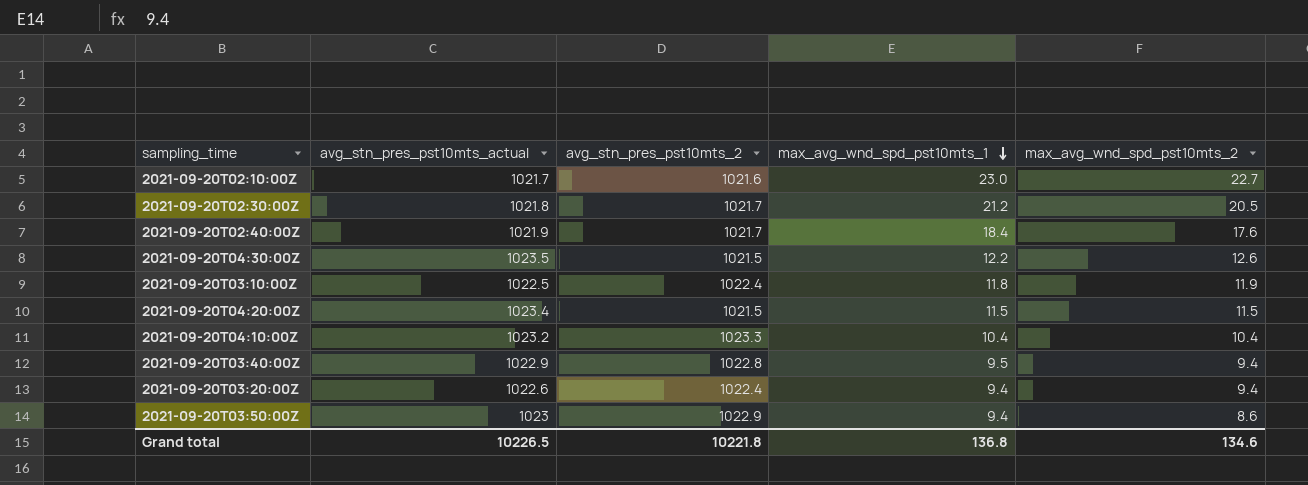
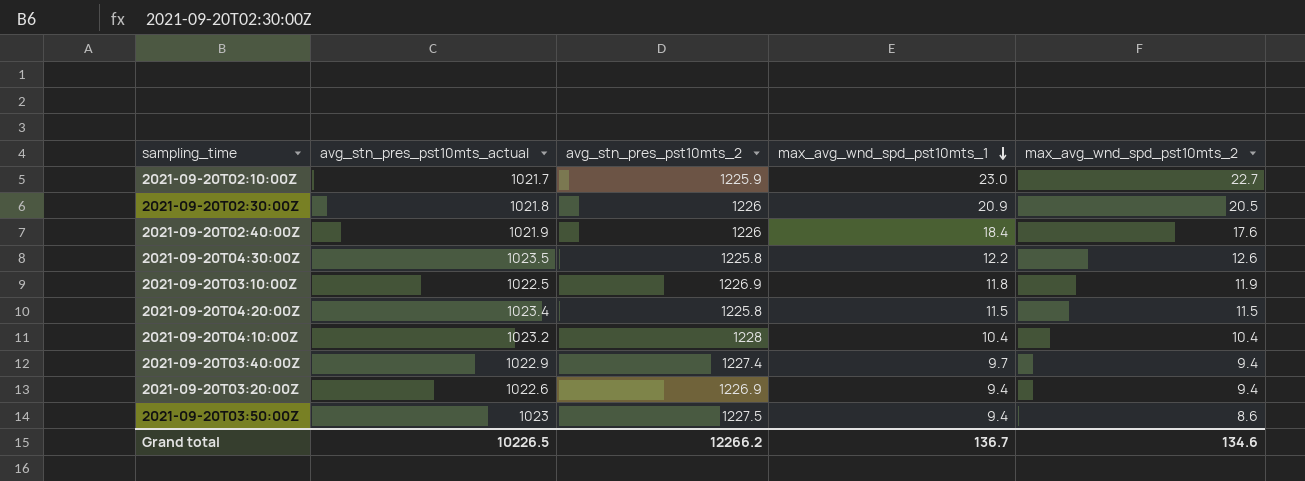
2021-09-20T02:10:00Z | avg_stn_pres_pst10mts_2: 1021.6 -> 1225.9
2021-09-20T02:30:00Z | avg_stn_pres_pst10mts_2: 1021.7 -> 1226
2021-09-20T02:30:00Z | max_avg_wnd_spd_pst10mts_1: 21.2 -> 20.9
2021-09-20T02:40:00Z | avg_stn_pres_pst10mts_2: 1021.7 -> 1226
2021-09-20T04:30:00Z | avg_stn_pres_pst10mts_2: 1021.5 -> 1225.8
2021-09-20T03:10:00Z | avg_stn_pres_pst10mts_2: 1022.4 -> 1226.9
2021-09-20T04:20:00Z | avg_stn_pres_pst10mts_2: 1021.5 -> 1225.8
2021-09-20T04:10:00Z | avg_stn_pres_pst10mts_2: 1023.3 -> 1228
2021-09-20T03:40:00Z | avg_stn_pres_pst10mts_2: 1022.8 -> 1227.4
2021-09-20T03:40:00Z | max_avg_wnd_spd_pst10mts_1: 9.5 -> 9.7
2021-09-20T03:20:00Z | avg_stn_pres_pst10mts_2: 1022.4 -> 1226.9
2021-09-20T03:50:00Z | avg_stn_pres_pst10mts_2: 1022.9 -> 1227.5
Grand total | avg_stn_pres_pst10mts_2: 10221.8 -> 12266.2
Grand total | max_avg_wnd_spd_pst10mts_1: 136.8 -> 136.7

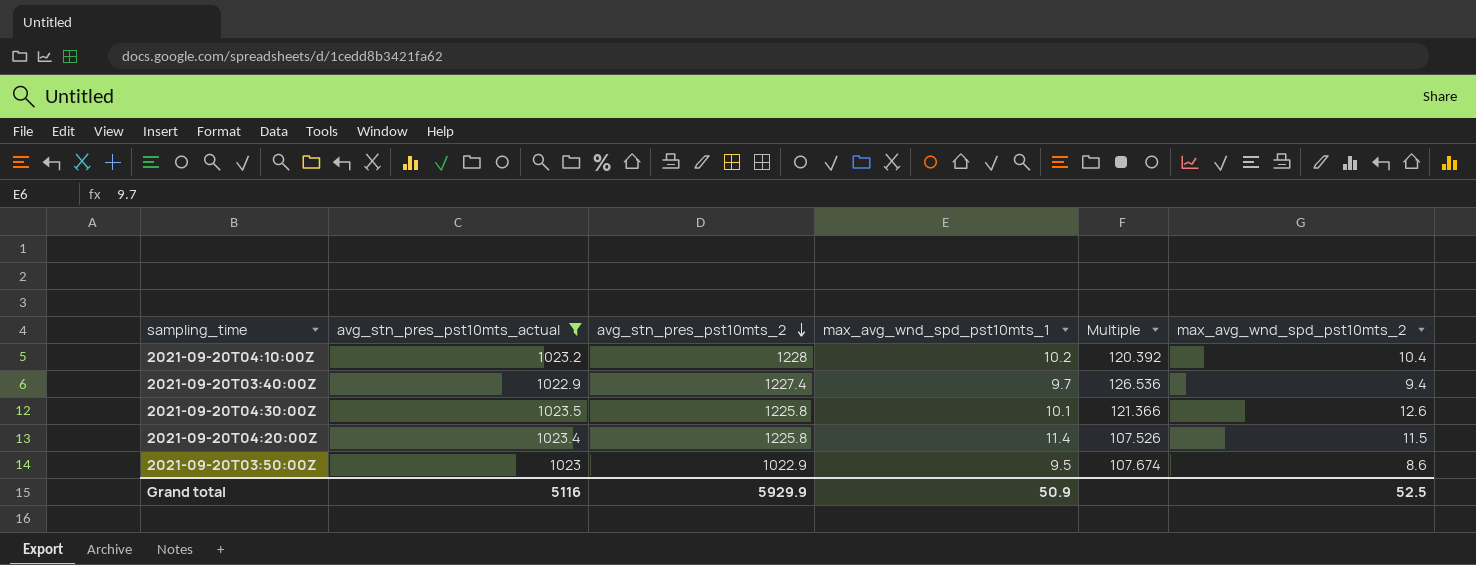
filter: none -> avg_stn_pres_pst10mts_actual >= 1022.9
row order: max_avg_wnd_spd_pst10mts_1 descending -> avg_stn_pres_pst10mts_2 descending
column Multiple | formula: none -> [avg_stn_pres_pst10mts_2] / [max_avg_wnd_spd_pst10mts_1]
2021-09-20T04:10:00Z | max_avg_wnd_spd_pst10mts_1: 10.4 -> 10.2
2021-09-20T04:30:00Z | max_avg_wnd_spd_pst10mts_1: 12.2 -> 10.1
2021-09-20T04:20:00Z | max_avg_wnd_spd_pst10mts_1: 11.5 -> 11.4
2021-09-20T03:50:00Z | avg_stn_pres_pst10mts_2: 1227.5 -> 1022.9
2021-09-20T03:50:00Z | max_avg_wnd_spd_pst10mts_1: 9.4 -> 9.5
Grand total | avg_stn_pres_pst10mts_actual: 10226.5 -> 5116
Grand total | avg_stn_pres_pst10mts_2: 12266.2 -> 5929.9
Grand total | max_avg_wnd_spd_pst10mts_1: 136.7 -> 50.9
Grand total | max_avg_wnd_spd_pst10mts_2: 134.6 -> 52.5

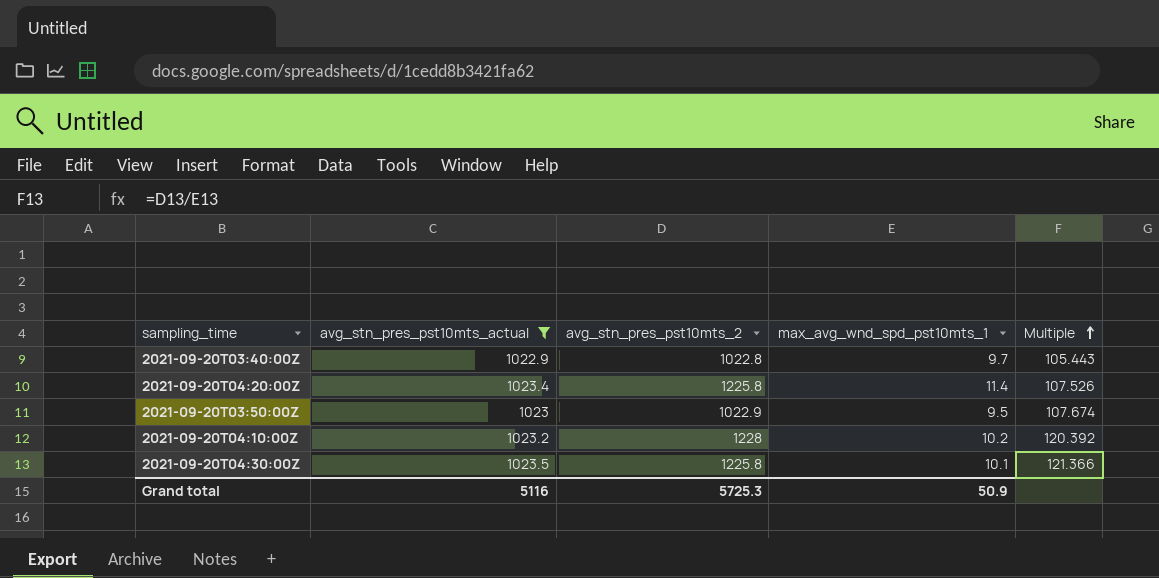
row order: avg_stn_pres_pst10mts_2 descending -> Multiple ascending
column max_avg_wnd_spd_pst10mts_2 | position: 6 -> none
2021-09-20T03:40:00Z | avg_stn_pres_pst10mts_2: 1227.4 -> 1022.8
2021-09-20T03:40:00Z | Multiple: 126.536 -> 105.443
Grand total | avg_stn_pres_pst10mts_2: 5929.9 -> 5725.3

